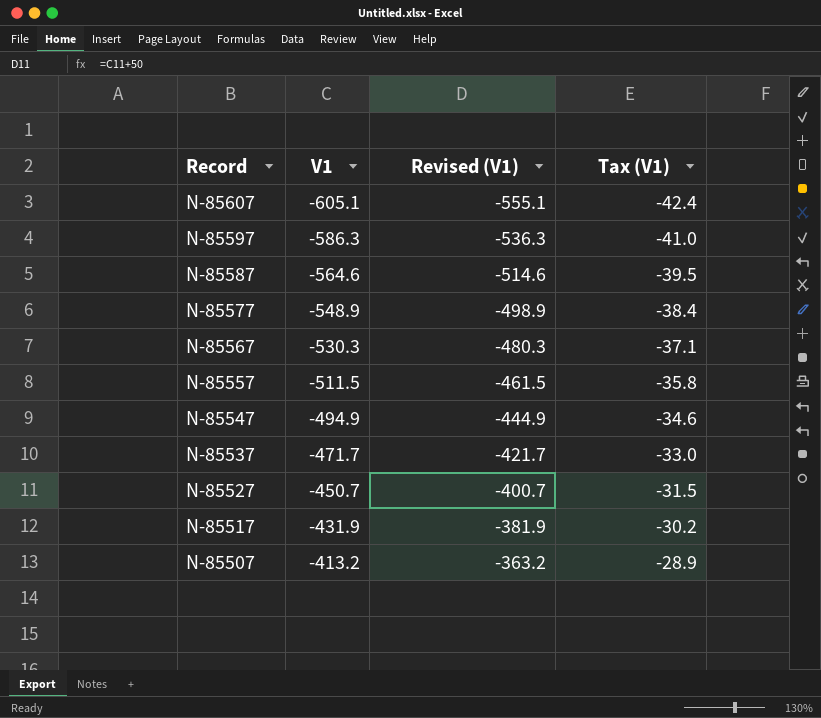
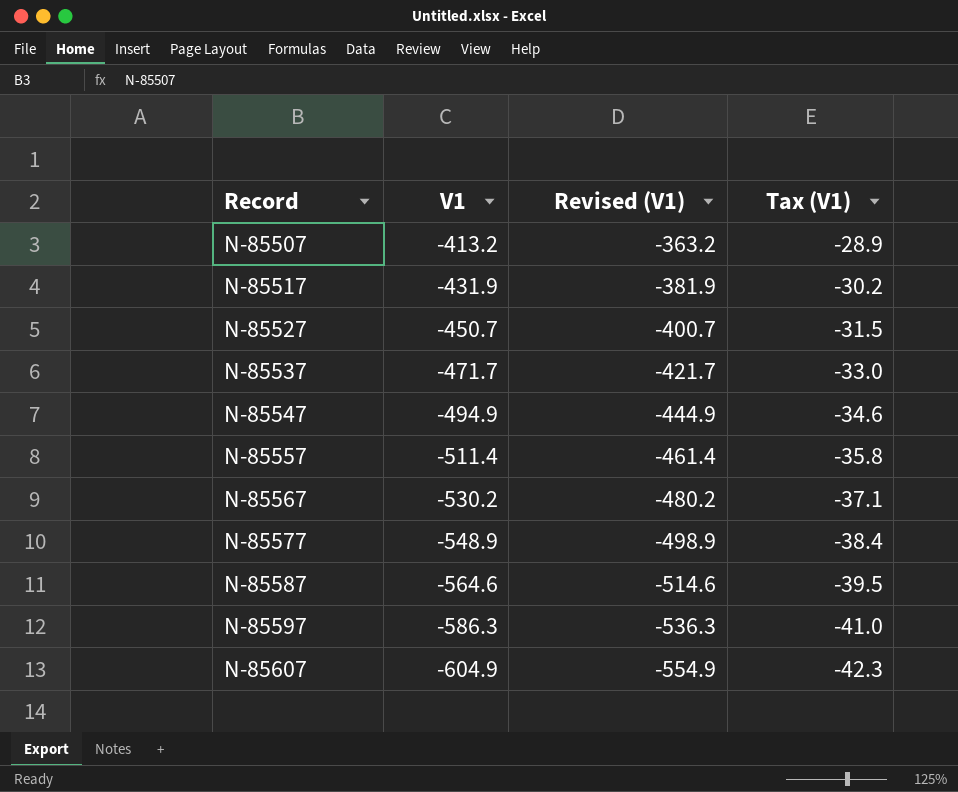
row order: Record descending -> Record ascending
N-85557 | V1: -511.5 -> -511.4
N-85557 | Revised (V1): -461.5 -> -461.4
N-85567 | V1: -530.3 -> -530.2
N-85567 | Revised (V1): -480.3 -> -480.2
N-85607 | V1: -605.1 -> -604.9
N-85607 | Revised (V1): -555.1 -> -554.9
N-85607 | Tax (V1): -42.4 -> -42.3

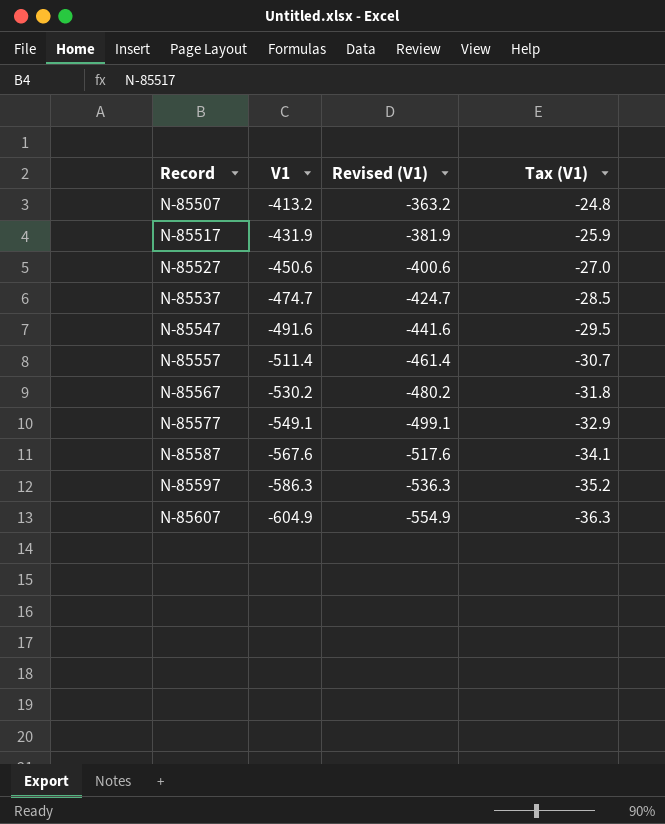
column Tax (V1) | formula: [V1] * 0.07 -> [V1] * 0.06
N-85527 | V1: -450.7 -> -450.6
N-85527 | Revised (V1): -400.7 -> -400.6
N-85537 | V1: -471.7 -> -474.7
N-85537 | Revised (V1): -421.7 -> -424.7
N-85547 | V1: -494.9 -> -491.6
N-85547 | Revised (V1): -444.9 -> -441.6
N-85577 | V1: -548.9 -> -549.1
N-85577 | Revised (V1): -498.9 -> -499.1
N-85587 | V1: -564.6 -> -567.6
N-85587 | Revised (V1): -514.6 -> -517.6

